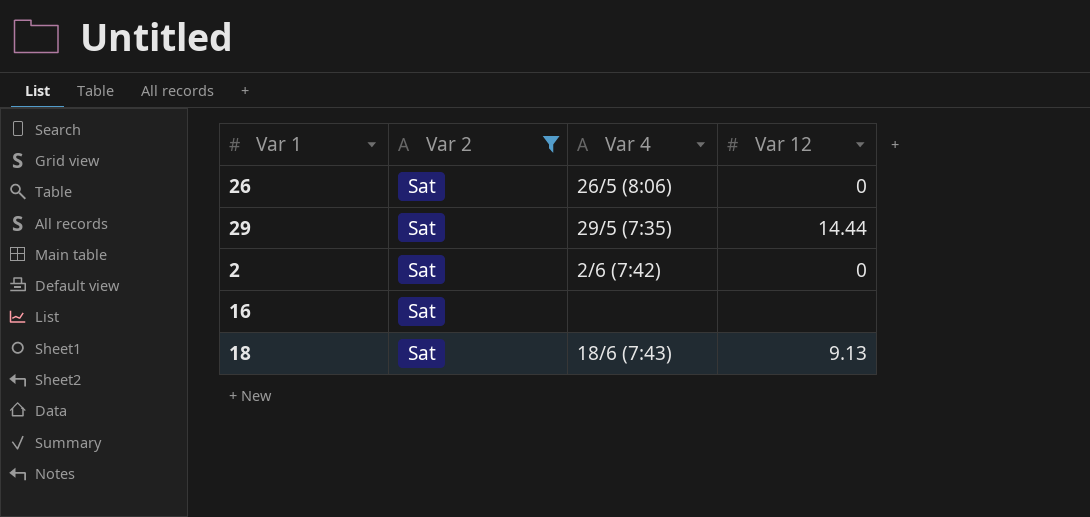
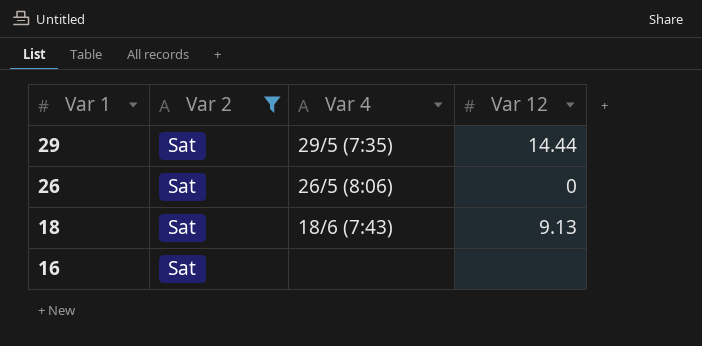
row order: none -> Var 1 descending
row 2: Sat | 2/6 (7:42) | 0 -> none

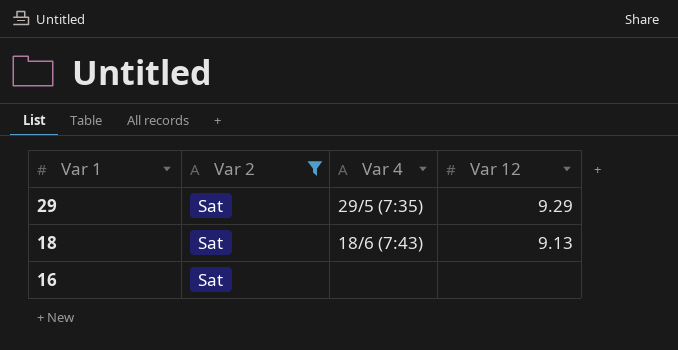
row 26: Sat | 26/5 (8:06) | 0 -> none
29 | Var 12: 14.44 -> 9.29

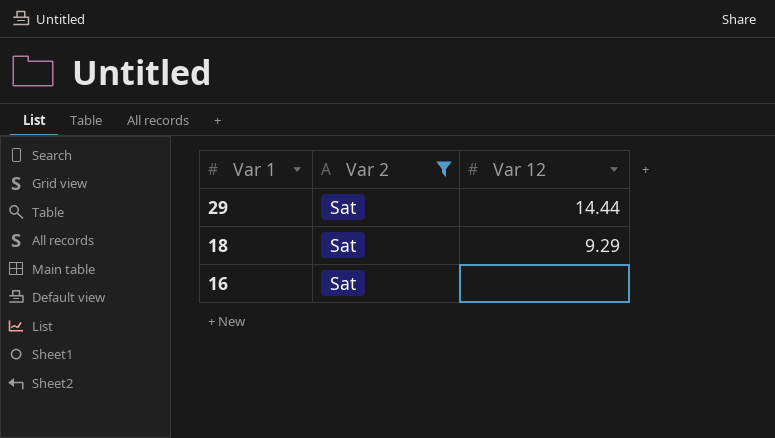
column Var 4 | position: 3 -> none
29 | Var 12: 9.29 -> 14.44
18 | Var 12: 9.13 -> 9.29

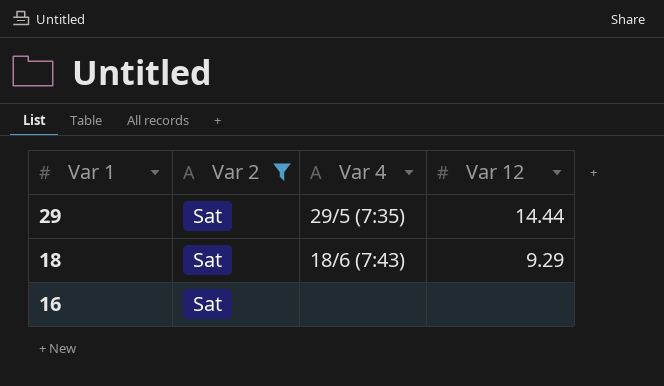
column Var 4 | position: none -> 3

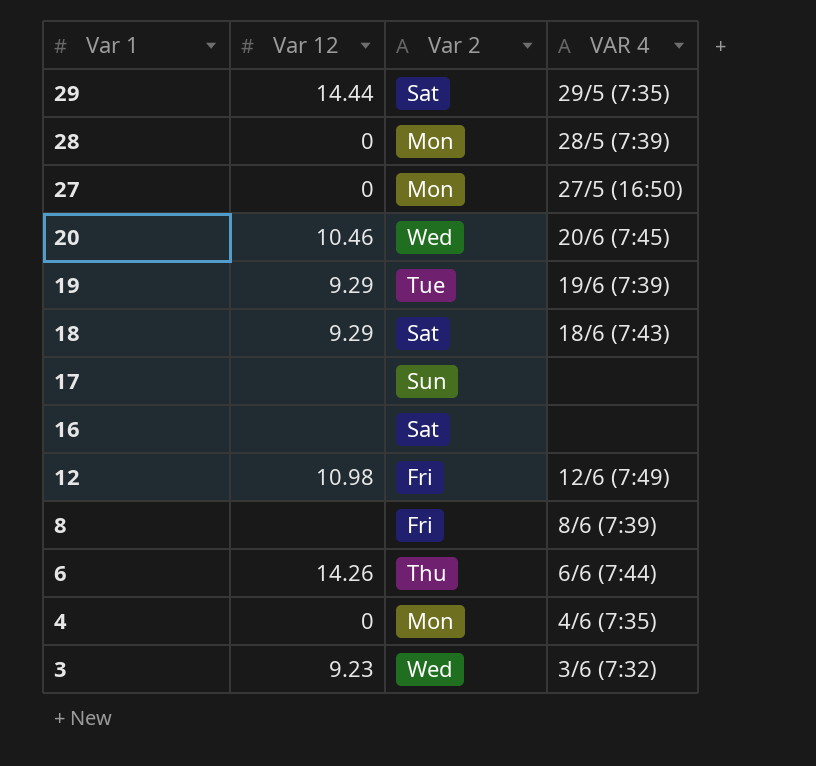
filter: Var 2 = Sat -> none
column Var 12 | position: 4 -> 2
column name: Var 4 -> VAR 4

